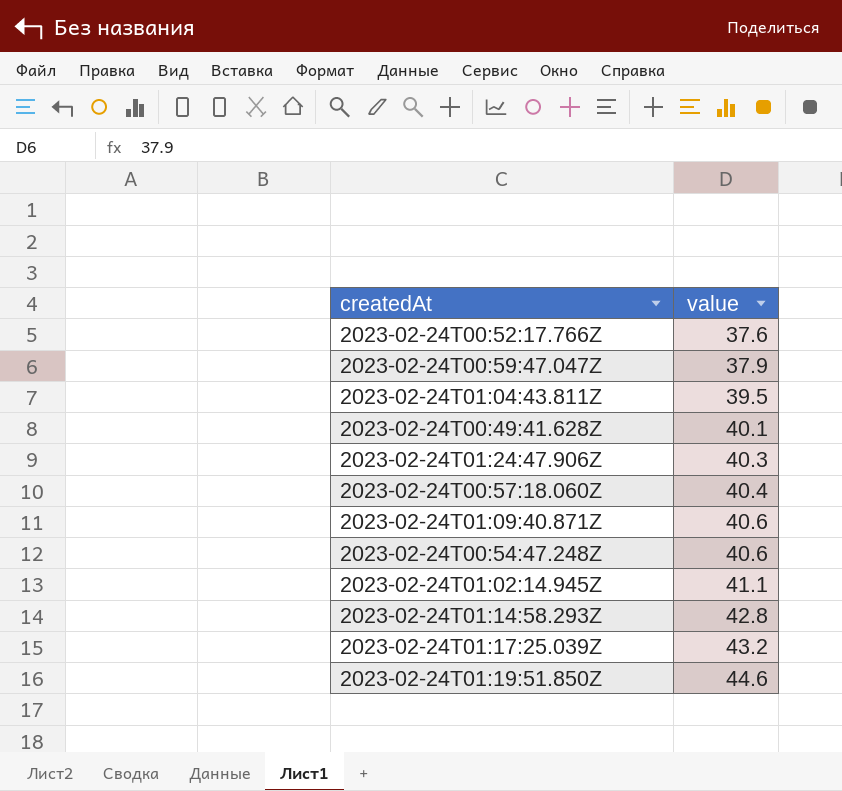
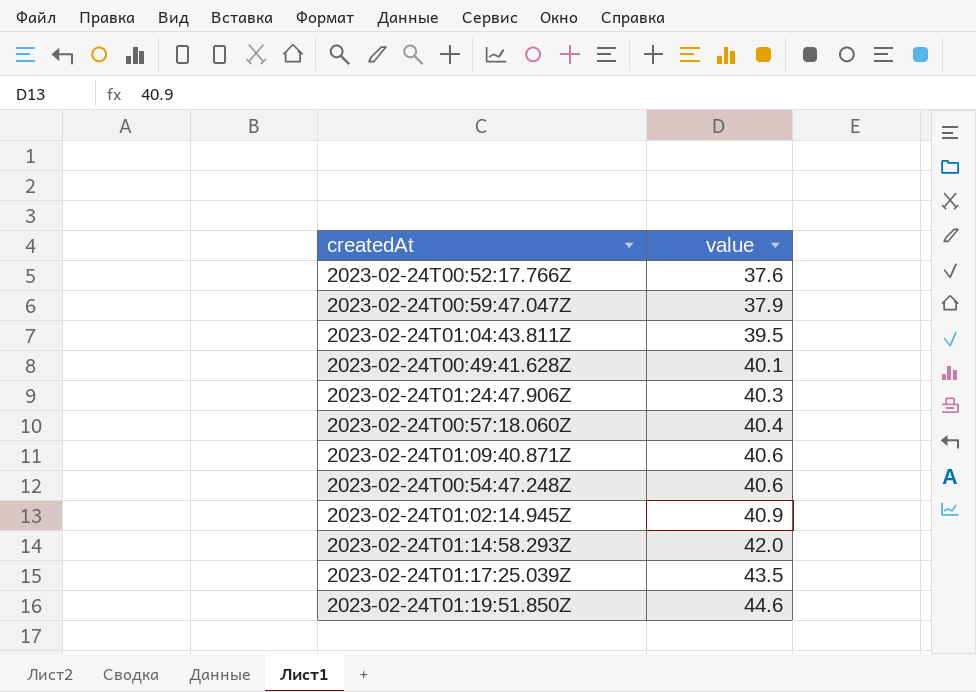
2023-02-24T01:02:14.945Z | value: 41.1 -> 40.9
2023-02-24T01:14:58.293Z | value: 42.8 -> 42.0
2023-02-24T01:17:25.039Z | value: 43.2 -> 43.5

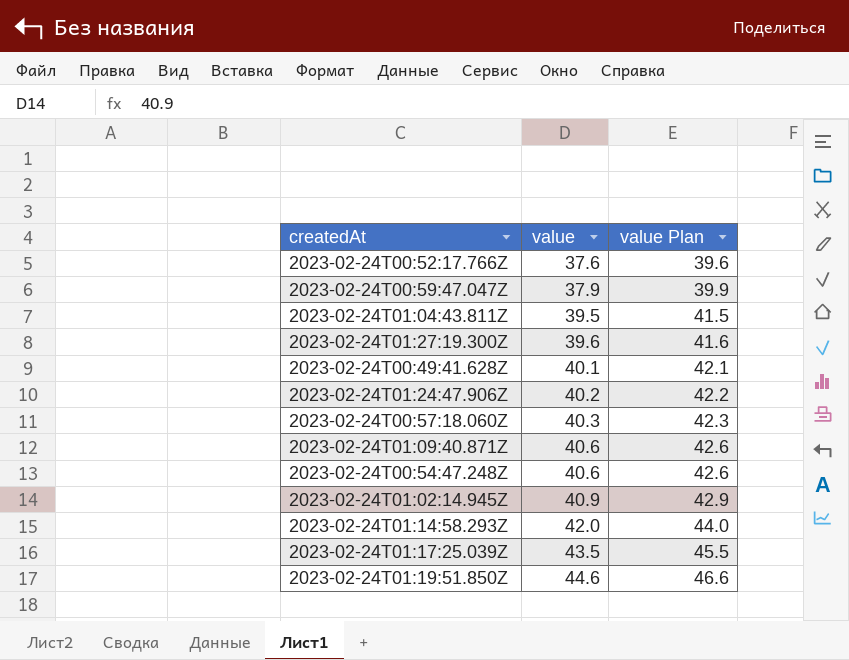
column value Plan | formula: none -> [value] + 2
row 2023-02-24T01:27:19.300Z: none -> 39.6 | 41.6
2023-02-24T01:24:47.906Z | value: 40.3 -> 40.2
2023-02-24T00:57:18.060Z | value: 40.4 -> 40.3

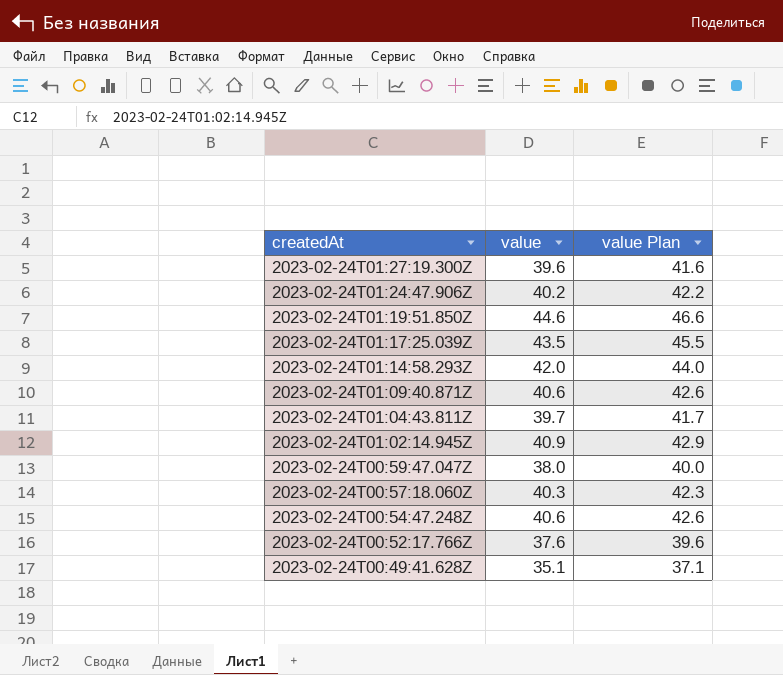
row order: value ascending -> createdAt descending
2023-02-24T01:04:43.811Z | value: 39.5 -> 39.7
2023-02-24T01:04:43.811Z | value Plan: 41.5 -> 41.7
2023-02-24T00:59:47.047Z | value: 37.9 -> 38.0
2023-02-24T00:59:47.047Z | value Plan: 39.9 -> 40.0
2023-02-24T00:49:41.628Z | value: 40.1 -> 35.1
2023-02-24T00:49:41.628Z | value Plan: 42.1 -> 37.1

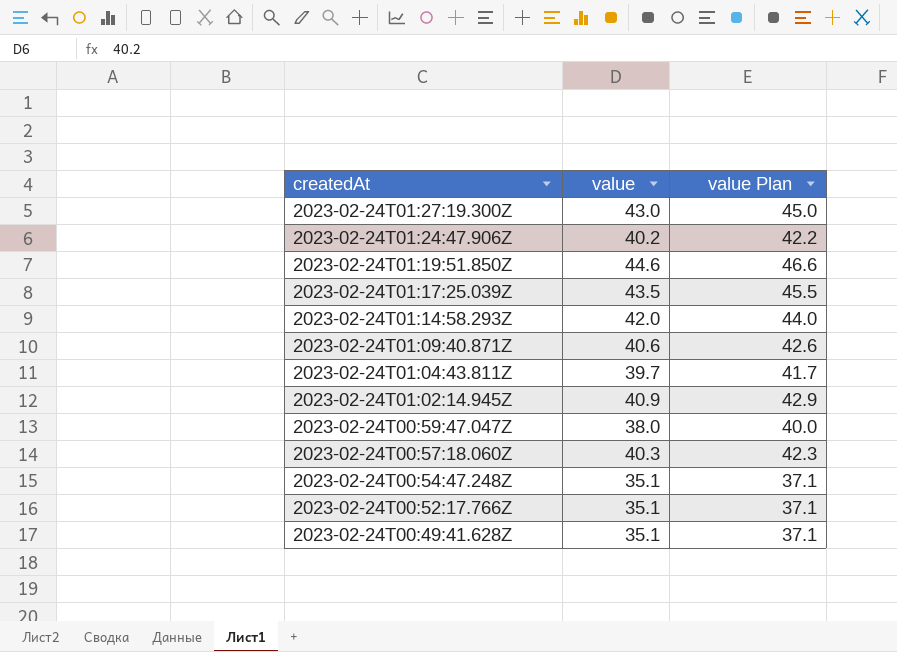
2023-02-24T01:27:19.300Z | value: 39.6 -> 43.0
2023-02-24T01:27:19.300Z | value Plan: 41.6 -> 45.0
2023-02-24T00:54:47.248Z | value: 40.6 -> 35.1
2023-02-24T00:54:47.248Z | value Plan: 42.6 -> 37.1
2023-02-24T00:52:17.766Z | value: 37.6 -> 35.1
2023-02-24T00:52:17.766Z | value Plan: 39.6 -> 37.1

